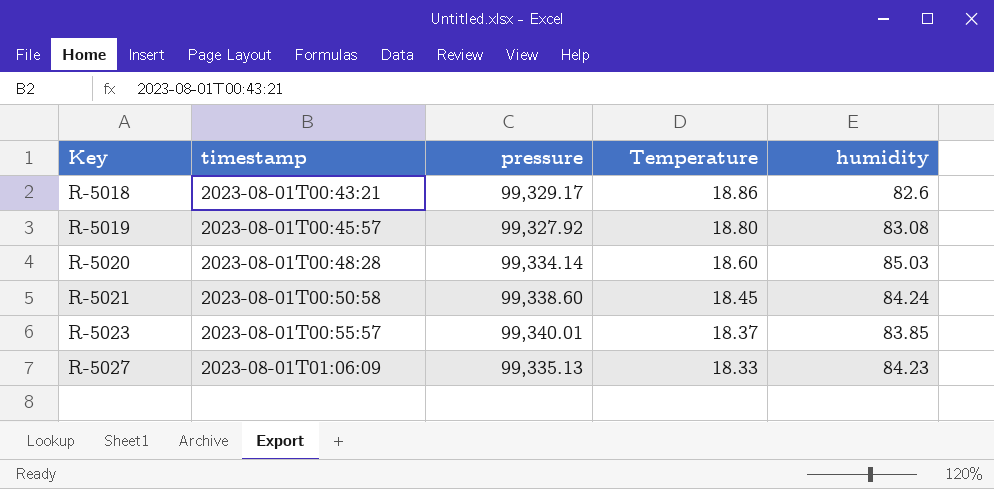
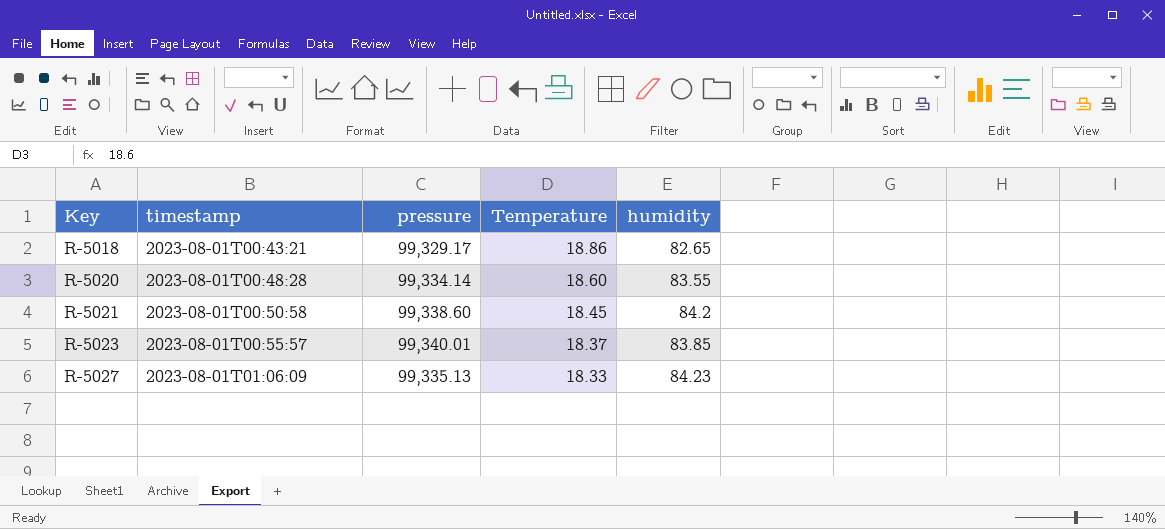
row R-5019: 2023-08-01T00:45:57 | 99,327.92 | 18.80 | 83.08 -> none
R-5018 | humidity: 82.6 -> 82.65
R-5020 | humidity: 85.03 -> 83.55
R-5021 | humidity: 84.24 -> 84.2

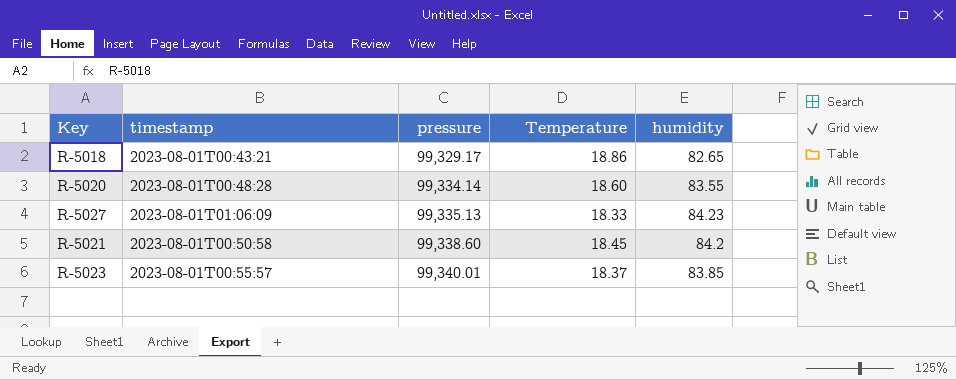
row order: Key ascending -> pressure ascending

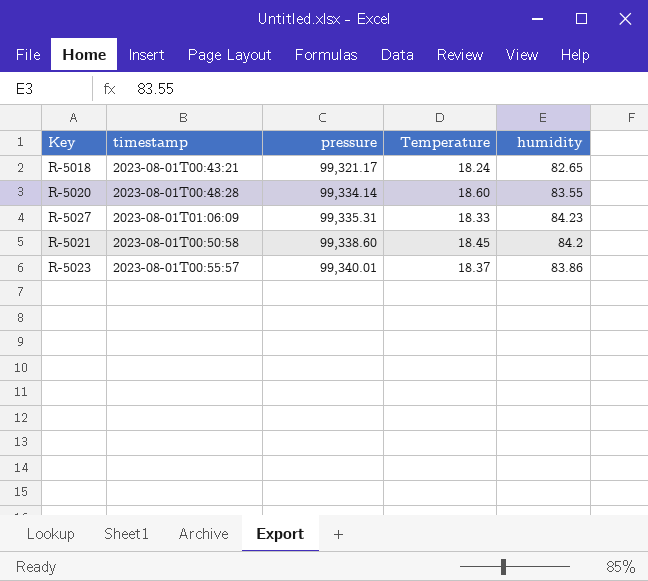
R-5018 | pressure: 99,329.17 -> 99,321.17
R-5018 | Temperature: 18.86 -> 18.24
R-5027 | pressure: 99,335.13 -> 99,335.31
R-5023 | humidity: 83.85 -> 83.86

